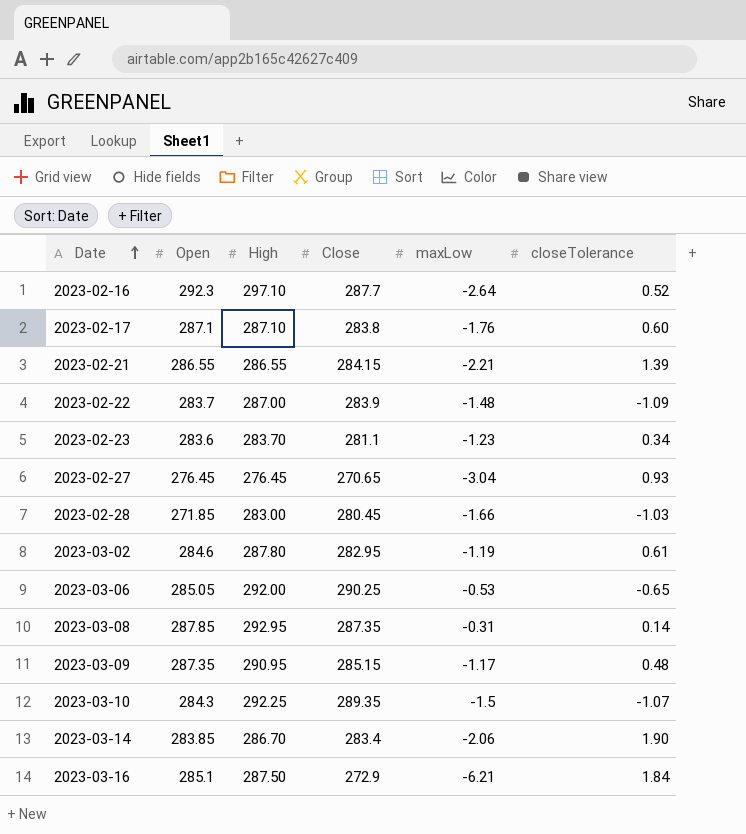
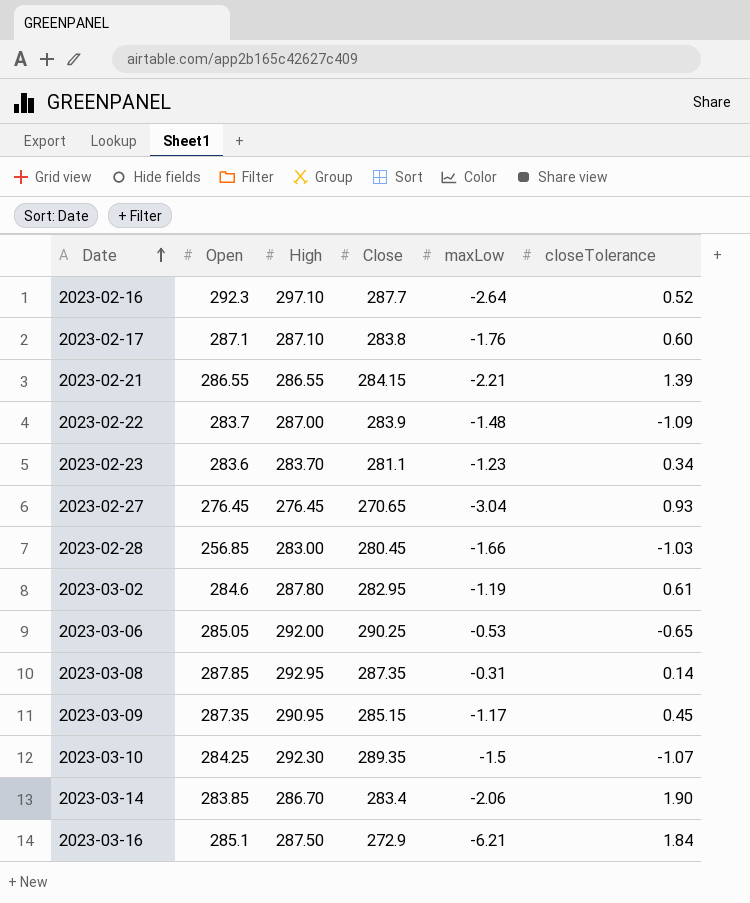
2023-02-28 | Open: 271.85 -> 256.85
2023-03-09 | closeTolerance: 0.48 -> 0.45
2023-03-10 | Open: 284.3 -> 284.25
2023-03-10 | High: 292.25 -> 292.30

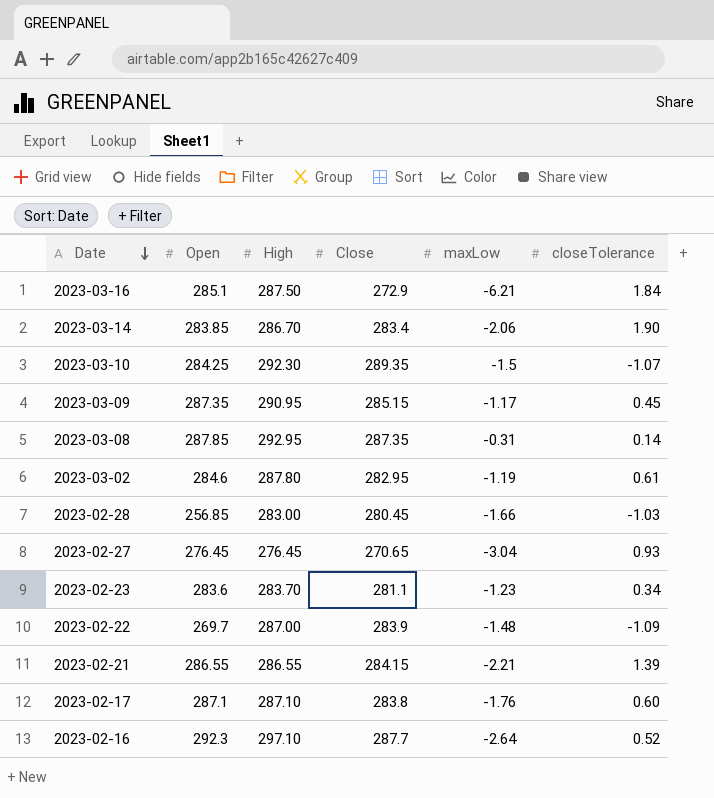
row order: Date ascending -> Date descending
row 2023-03-06: 285.05 | 292.00 | 290.25 | -0.53 | -0.65 -> none
2023-02-22 | Open: 283.7 -> 269.7

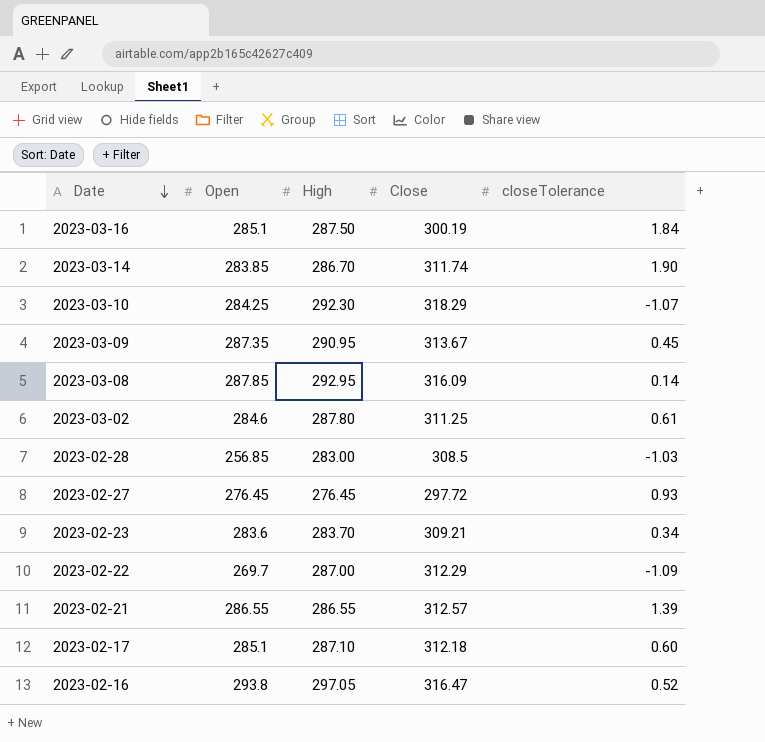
column maxLow | position: 5 -> none
2023-03-16 | Close: 272.9 -> 300.19
2023-03-14 | Close: 283.4 -> 311.74
2023-03-10 | Close: 289.35 -> 318.29
2023-03-09 | Close: 285.15 -> 313.67
2023-03-08 | Close: 287.35 -> 316.09
2023-03-02 | Close: 282.95 -> 311.25
2023-02-28 | Close: 280.45 -> 308.5
2023-02-27 | Close: 270.65 -> 297.72
2023-02-23 | Close: 281.1 -> 309.21
2023-02-22 | Close: 283.9 -> 312.29
2023-02-21 | Close: 284.15 -> 312.57
2023-02-17 | Open: 287.1 -> 285.1
2023-02-17 | Close: 283.8 -> 312.18
2023-02-16 | Open: 292.3 -> 293.8
2023-02-16 | High: 297.10 -> 297.05
2023-02-16 | Close: 287.7 -> 316.47

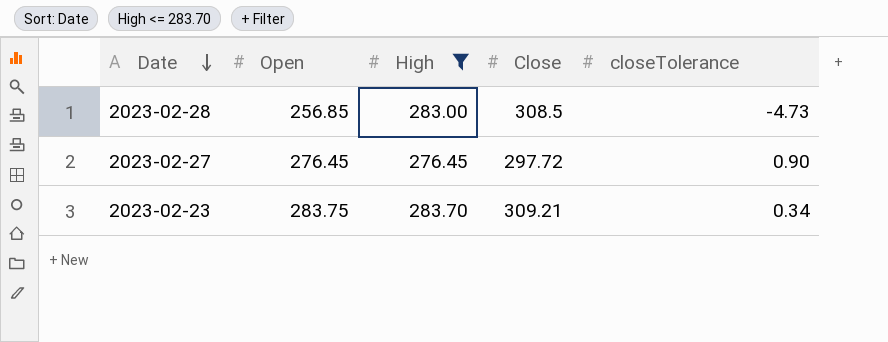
filter: none -> High <= 283.70
2023-02-28 | closeTolerance: -1.03 -> -4.73
2023-02-27 | closeTolerance: 0.93 -> 0.90
2023-02-23 | Open: 283.6 -> 283.75

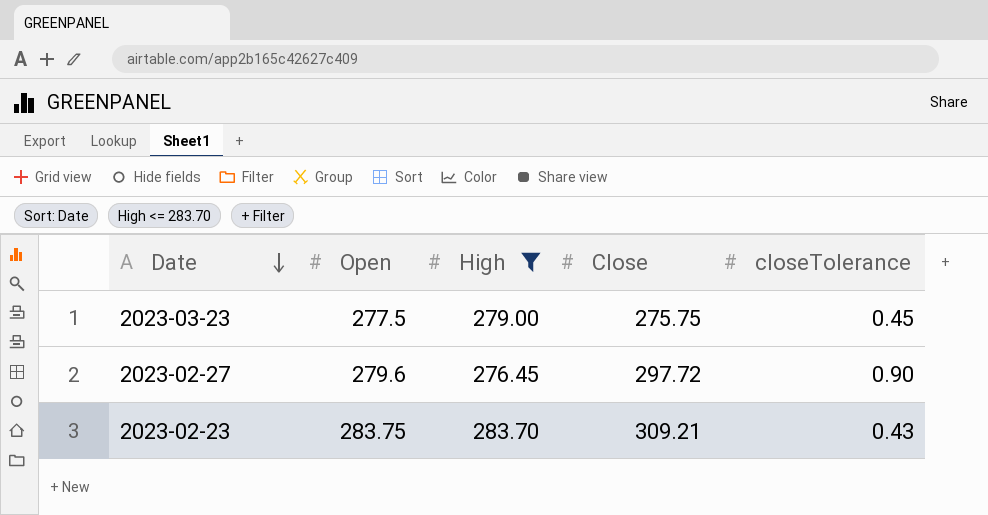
row 2023-02-28: 256.85 | 283.00 | 308.5 | -4.73 -> none
row 2023-03-23: none -> 277.5 | 279.00 | 275.75 | 0.45
2023-02-27 | Open: 276.45 -> 279.6
2023-02-23 | closeTolerance: 0.34 -> 0.43

